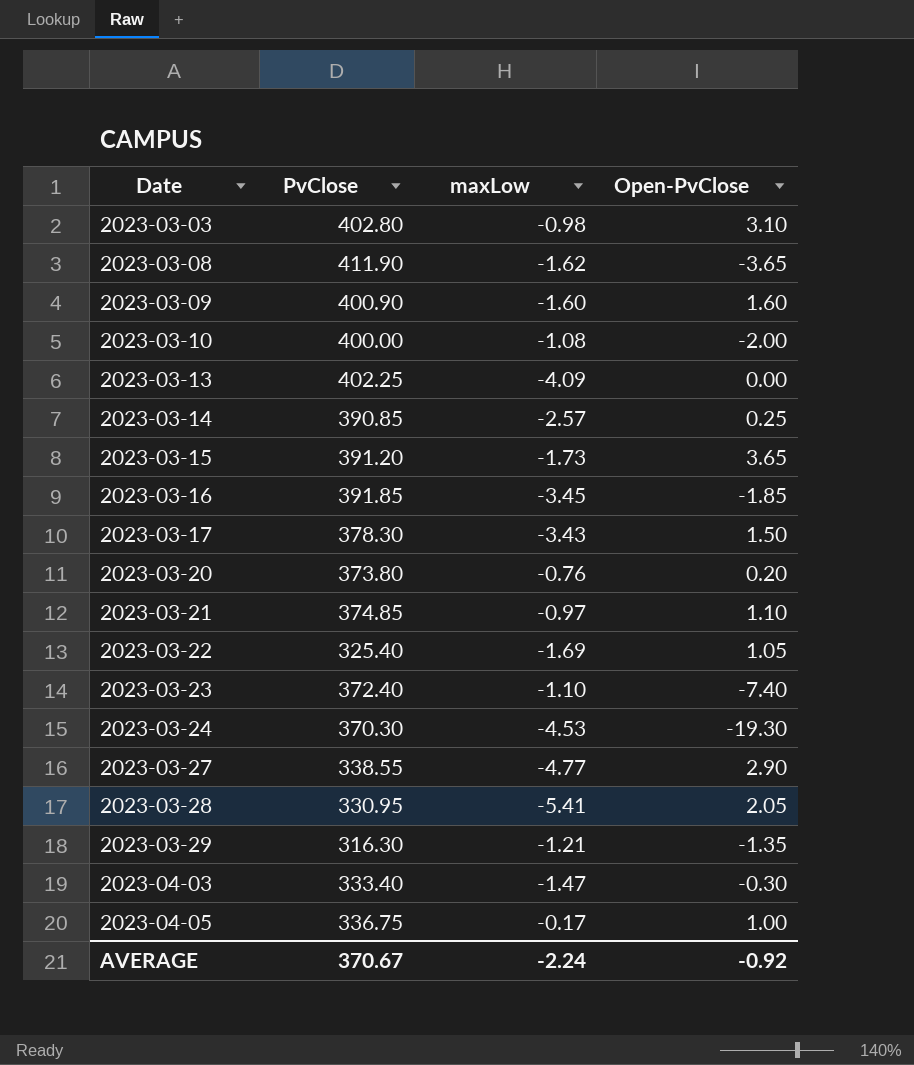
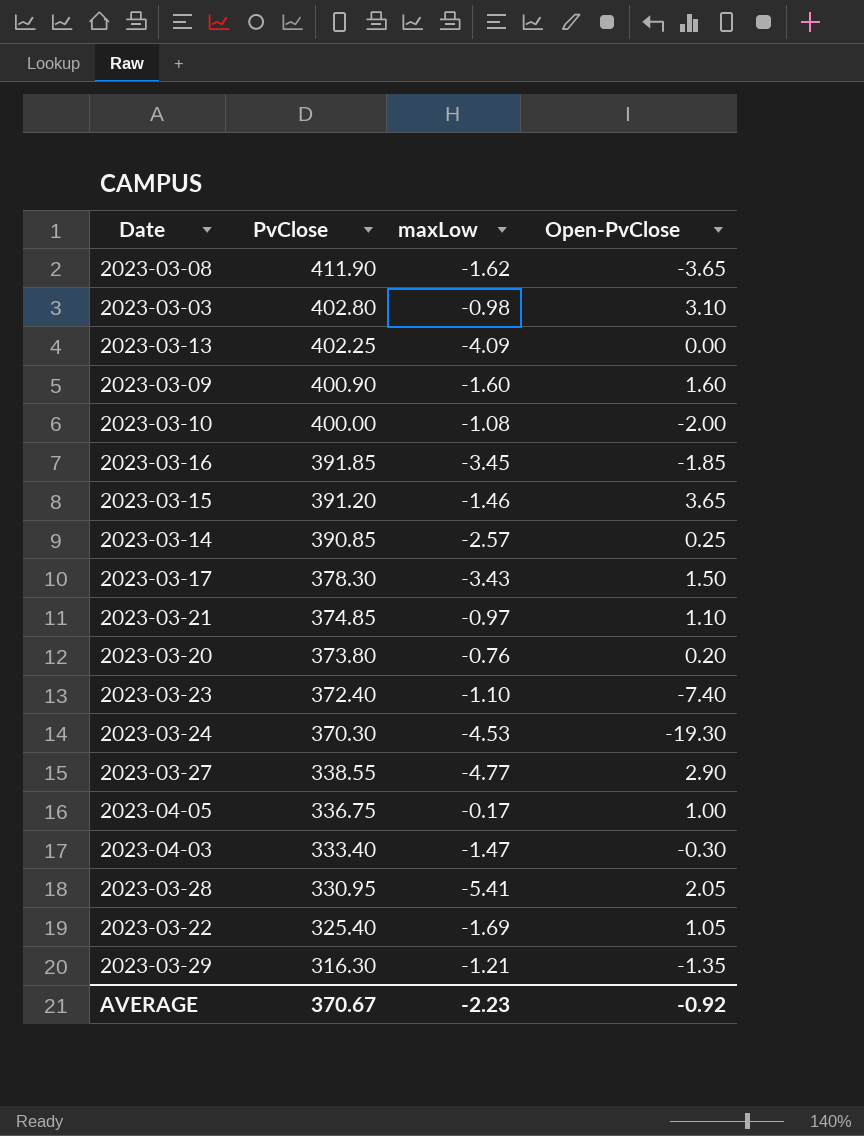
row order: Date ascending -> PvClose descending
2023-03-15 | maxLow: -1.73 -> -1.46
AVERAGE | maxLow: -2.24 -> -2.23

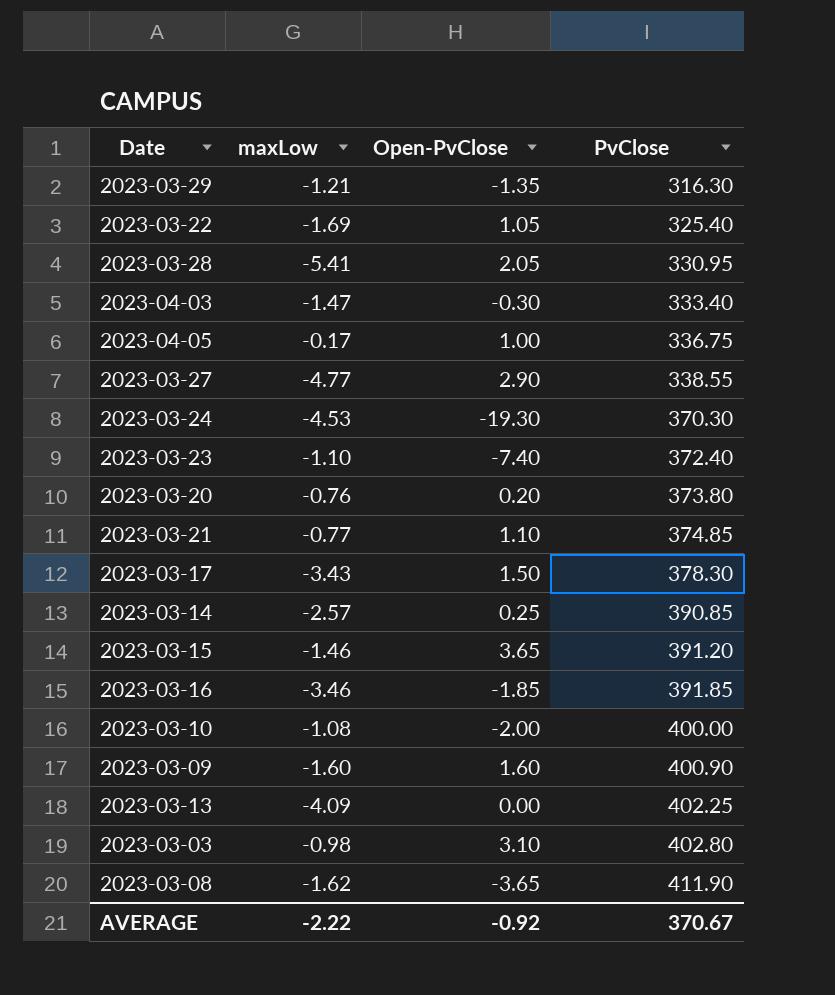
row order: PvClose descending -> PvClose ascending
column PvClose | position: 2 -> 4
2023-03-21 | maxLow: -0.97 -> -0.77
2023-03-16 | maxLow: -3.45 -> -3.46
AVERAGE | maxLow: -2.23 -> -2.22

